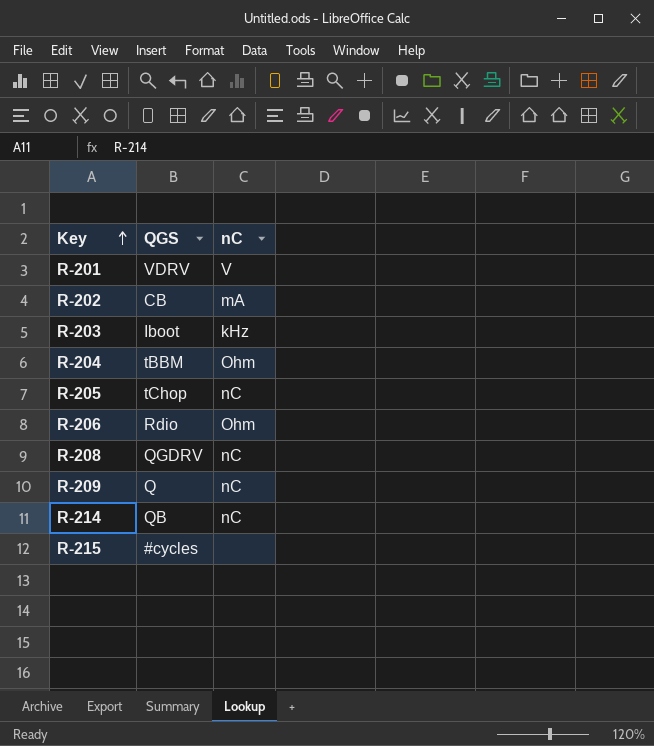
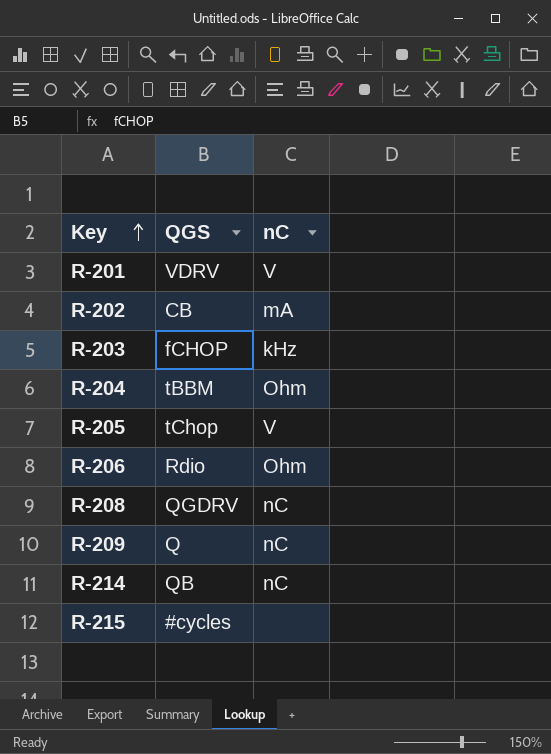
R-203 | QGS: Iboot -> fCHOP
R-205 | nC: nC -> V

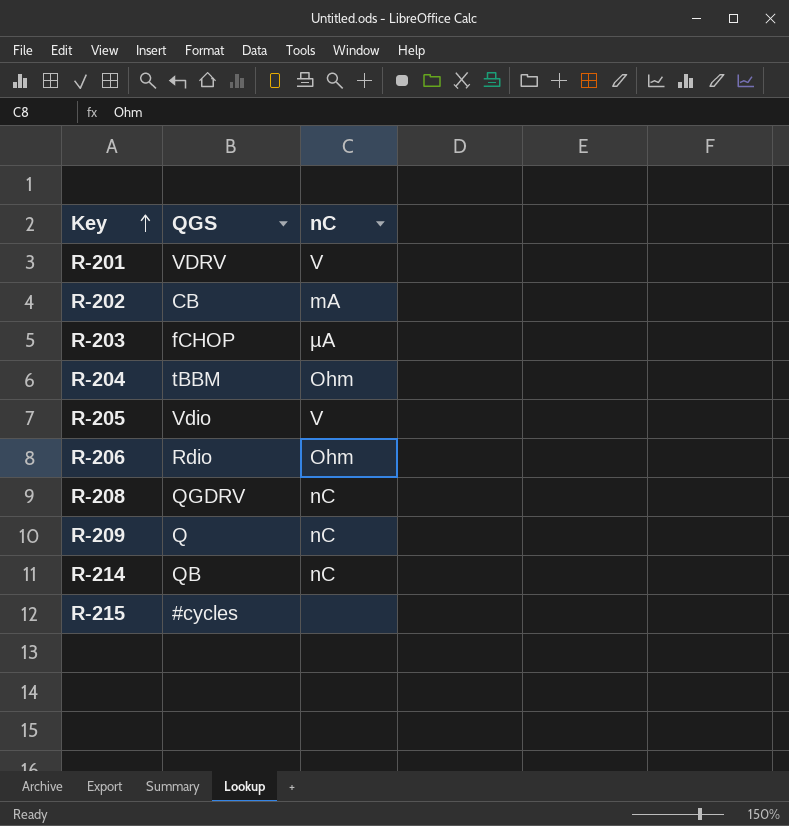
R-203 | nC: kHz -> µA
R-205 | QGS: tChop -> Vdio

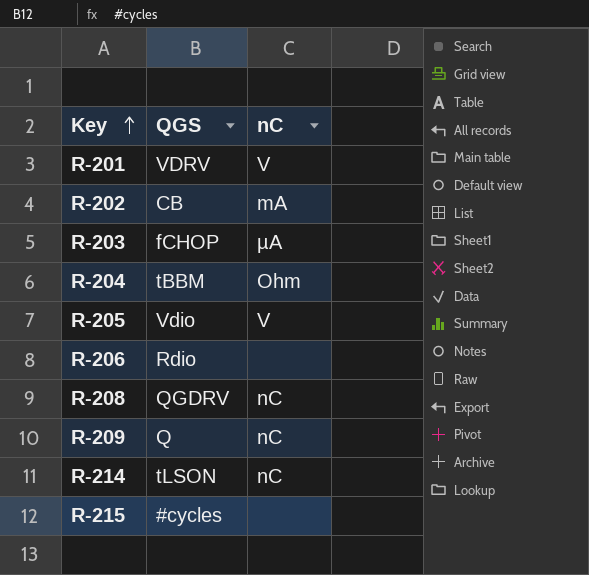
R-206 | nC: Ohm -> none
R-214 | QGS: QB -> tLSON

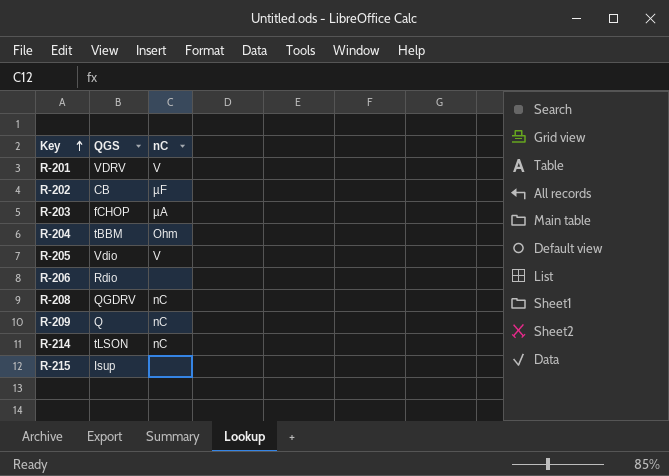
R-202 | nC: mA -> µF
R-215 | QGS: #cycles -> Isup

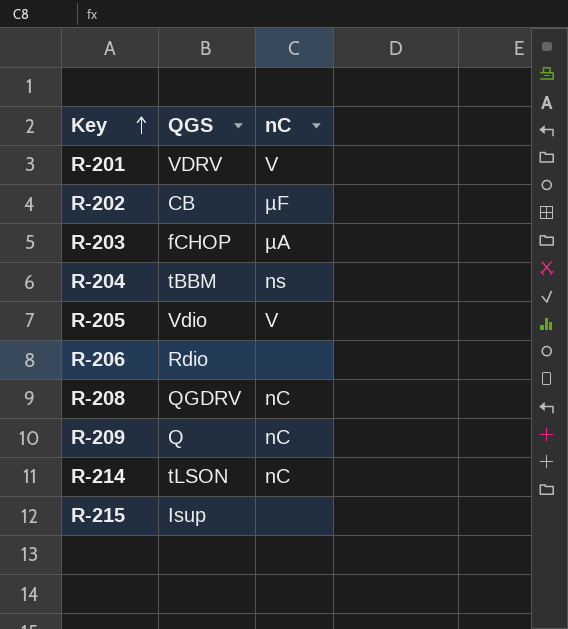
R-204 | nC: Ohm -> ns

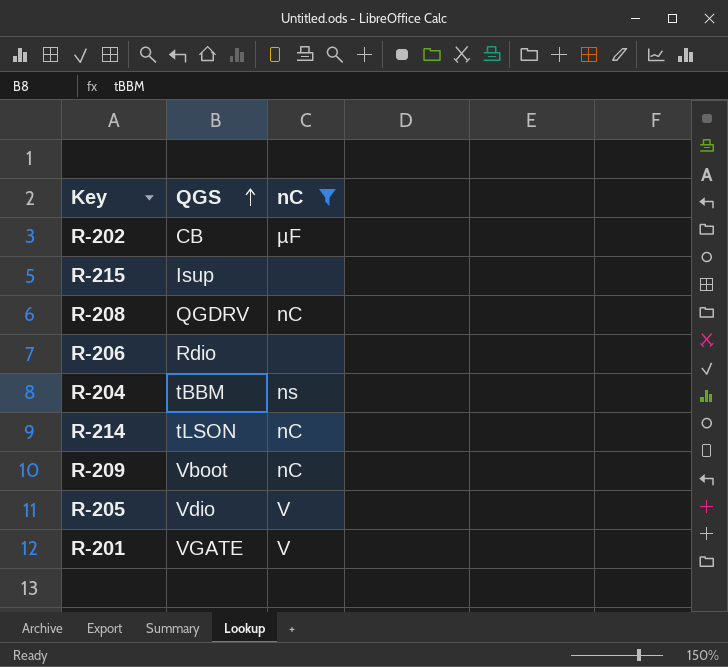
filter: none -> nC != µA
row order: Key ascending -> QGS ascending
R-209 | QGS: Q -> Vboot
R-201 | QGS: VDRV -> VGATE

